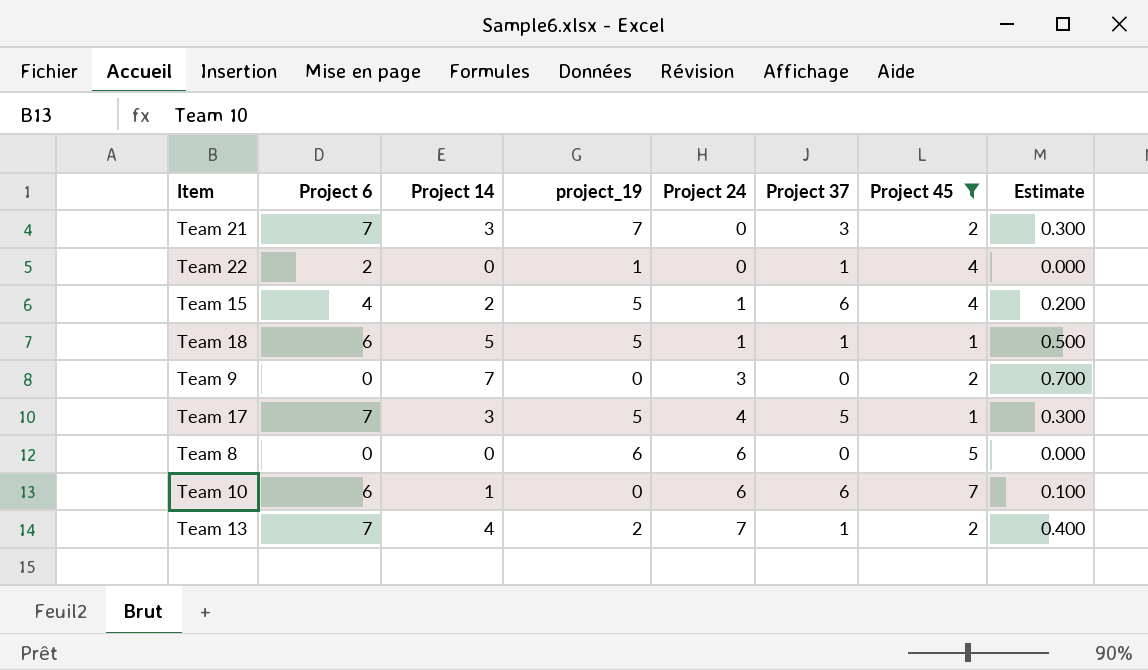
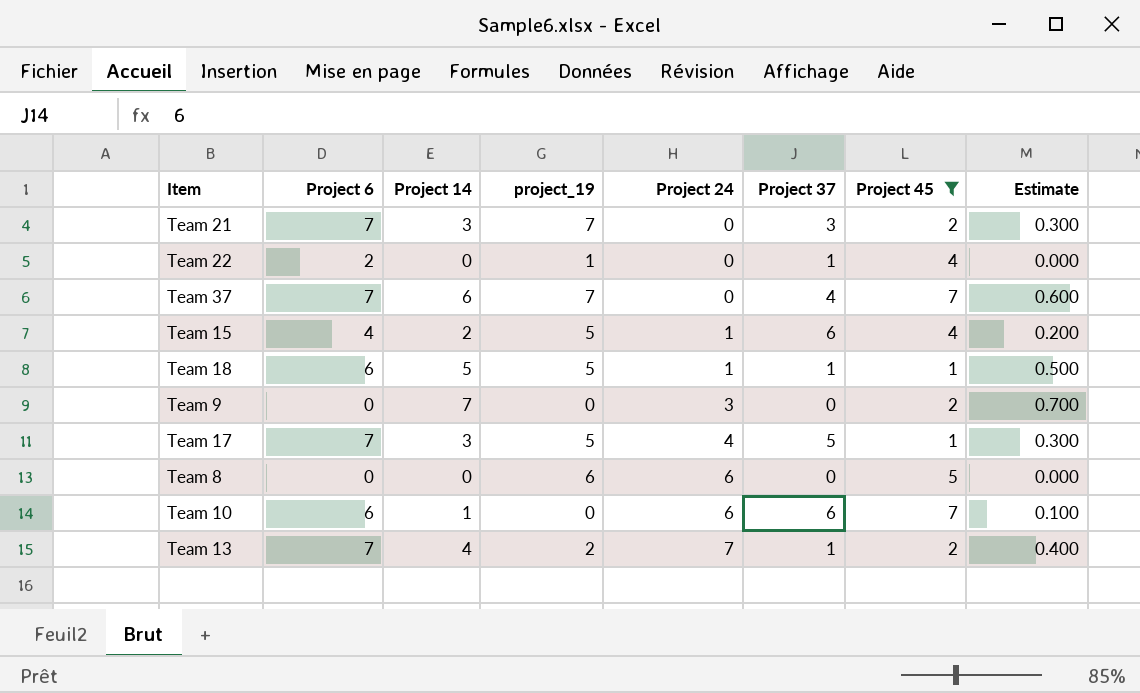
row Team 37: none -> 7 | 6 | 7 | 0 | 4 | 7 | 0.600

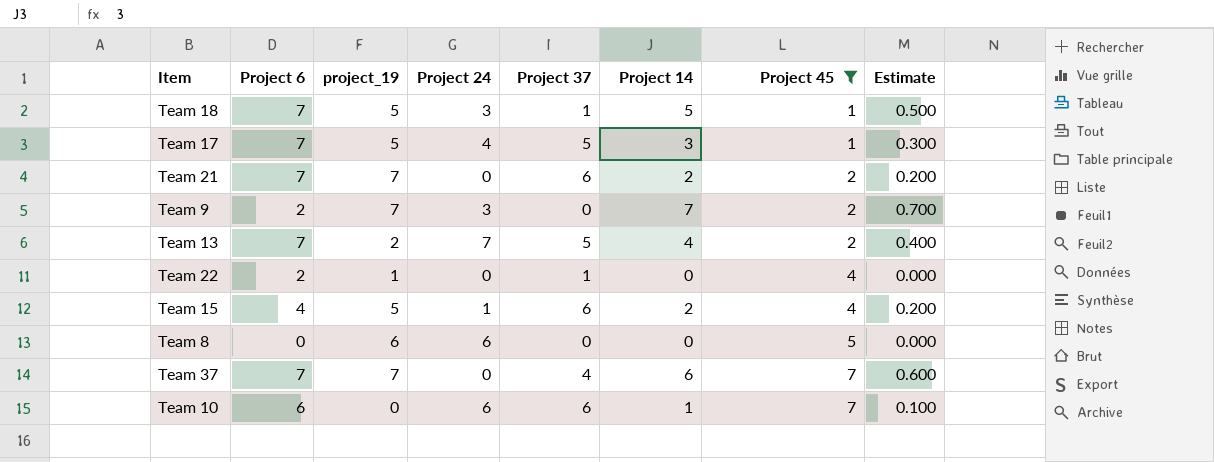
row order: Project 24 ascending -> Project 45 ascending
column Project 14 | position: 3 -> 6
Team 18 | Project 6: 6 -> 7
Team 18 | Project 24: 1 -> 3
Team 21 | Project 37: 3 -> 6
Team 21 | Project 14: 3 -> 2
Team 21 | Estimate: 0.300 -> 0.200
Team 9 | Project 6: 0 -> 2
Team 9 | project_19: 0 -> 7
Team 13 | Project 37: 1 -> 5

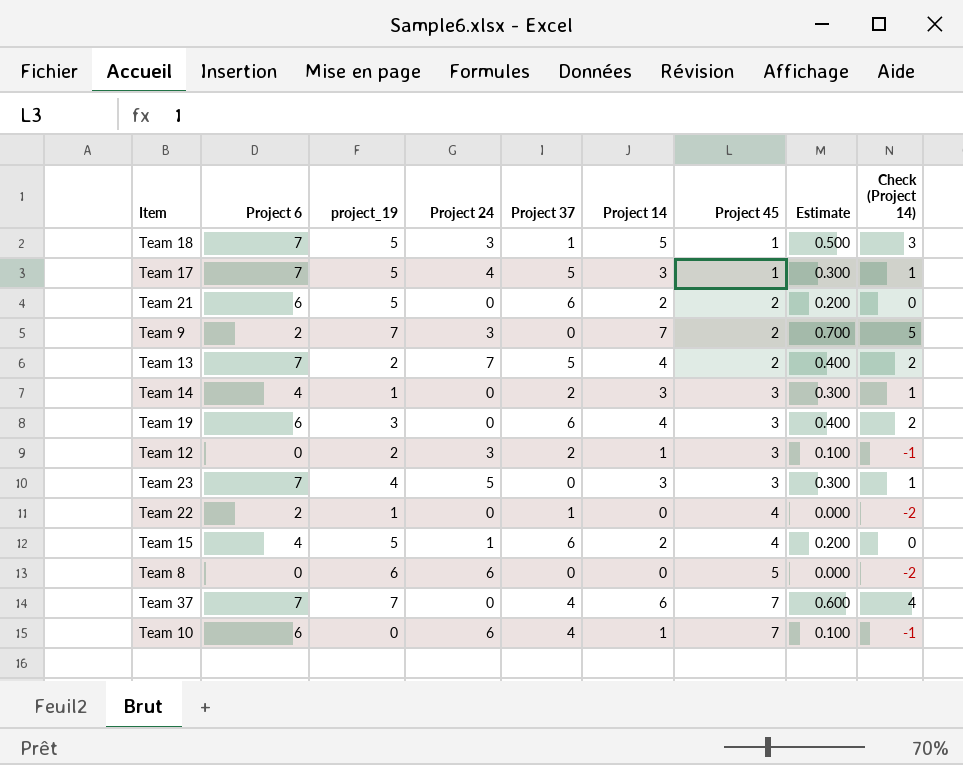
filter: Project 45 != 3 -> none
column Check (Project 14) | formula: none -> [Project 14] - 2
Team 21 | Project 6: 7 -> 6
Team 21 | project_19: 7 -> 5
Team 10 | Project 37: 6 -> 4

